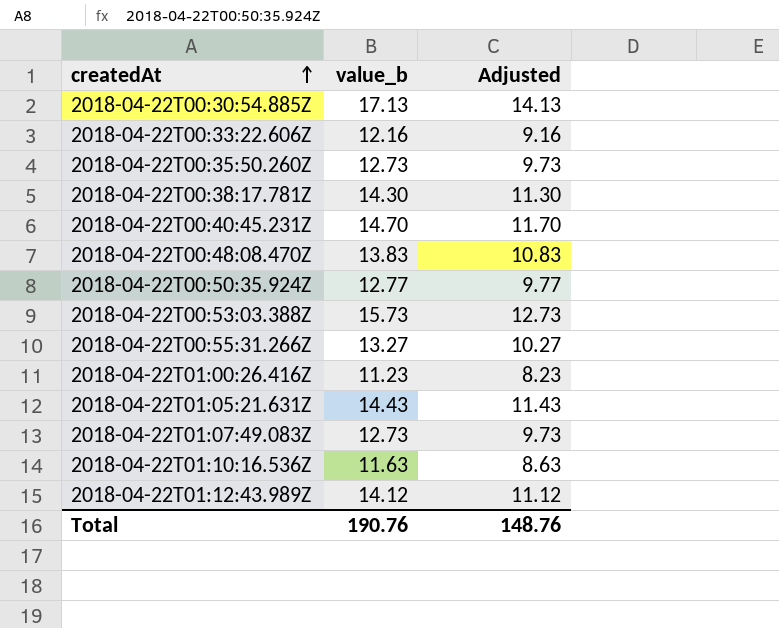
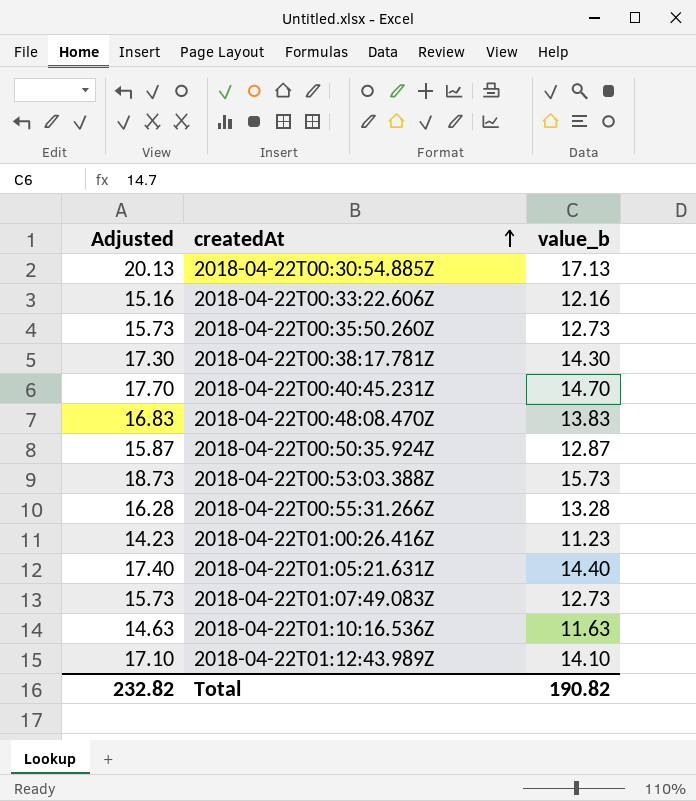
column Adjusted | formula: [value_b] - 3 -> [value_b] + 3
column Adjusted | position: 3 -> 1
2018-04-22T00:50:35.924Z | value_b: 12.77 -> 12.87
2018-04-22T00:55:31.266Z | value_b: 13.27 -> 13.28
2018-04-22T01:05:21.631Z | value_b: 14.43 -> 14.40
2018-04-22T01:12:43.989Z | value_b: 14.12 -> 14.10
Total | Adjusted: 148.76 -> 232.82
Total | value_b: 190.76 -> 190.82

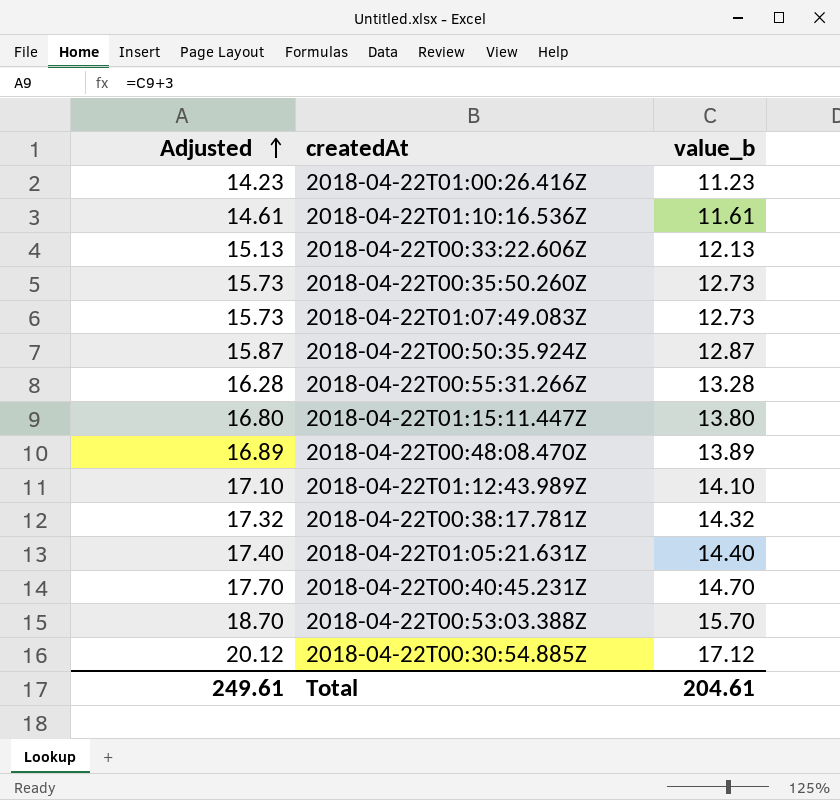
row order: createdAt ascending -> Adjusted ascending
2018-04-22T01:10:16.536Z | Adjusted: 14.63 -> 14.61
2018-04-22T01:10:16.536Z | value_b: 11.63 -> 11.61
2018-04-22T00:33:22.606Z | Adjusted: 15.16 -> 15.13
2018-04-22T00:33:22.606Z | value_b: 12.16 -> 12.13
row 2018-04-22T01:15:11.447Z: none -> 16.80 | 13.80
2018-04-22T00:48:08.470Z | Adjusted: 16.83 -> 16.89
2018-04-22T00:48:08.470Z | value_b: 13.83 -> 13.89
2018-04-22T00:38:17.781Z | Adjusted: 17.30 -> 17.32
2018-04-22T00:38:17.781Z | value_b: 14.30 -> 14.32
2018-04-22T00:53:03.388Z | Adjusted: 18.73 -> 18.70
2018-04-22T00:53:03.388Z | value_b: 15.73 -> 15.70
2018-04-22T00:30:54.885Z | Adjusted: 20.13 -> 20.12
2018-04-22T00:30:54.885Z | value_b: 17.13 -> 17.12
Total | Adjusted: 232.82 -> 249.61
Total | value_b: 190.82 -> 204.61

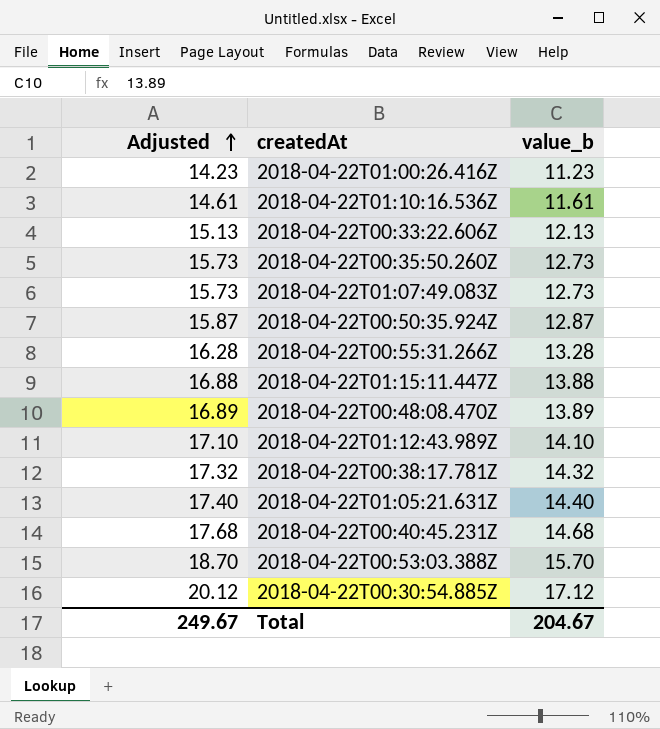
2018-04-22T01:15:11.447Z | Adjusted: 16.80 -> 16.88
2018-04-22T01:15:11.447Z | value_b: 13.80 -> 13.88
2018-04-22T00:40:45.231Z | Adjusted: 17.70 -> 17.68
2018-04-22T00:40:45.231Z | value_b: 14.70 -> 14.68
Total | Adjusted: 249.61 -> 249.67
Total | value_b: 204.61 -> 204.67

